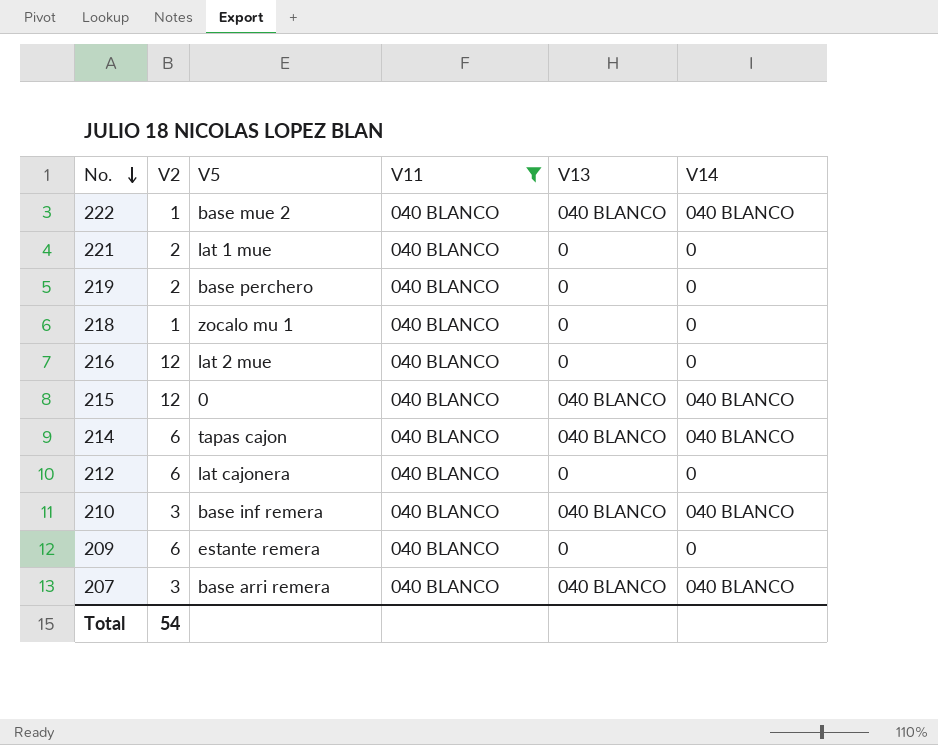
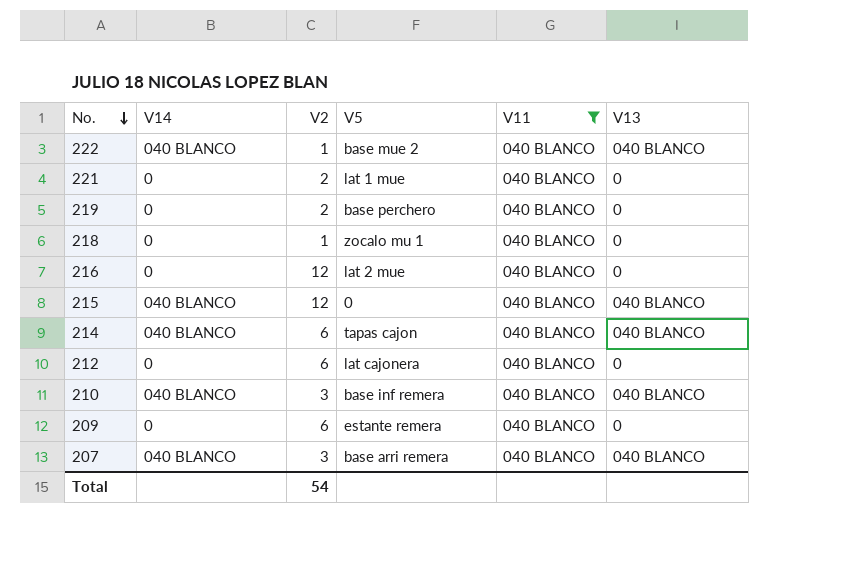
column V14 | position: 6 -> 2

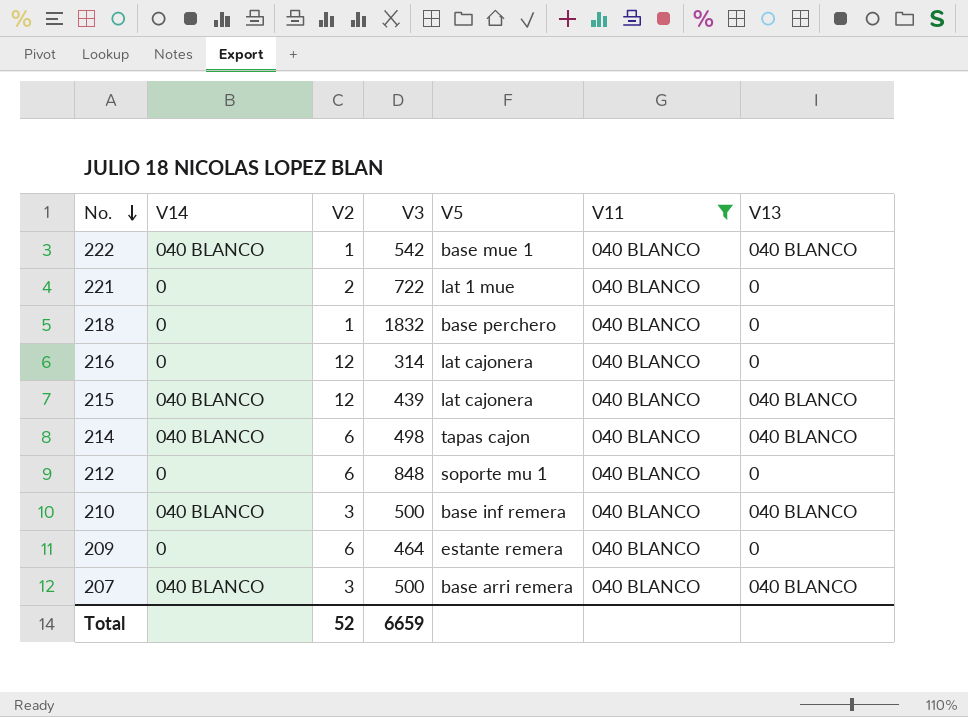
column V3 | position: none -> 4
row 219: 0 | 2 | base perchero | 040 BLANCO | 0 -> none
222 | V5: base mue 2 -> base mue 1
218 | V5: zocalo mu 1 -> base perchero
216 | V5: lat 2 mue -> lat cajonera
215 | V5: 0 -> lat cajonera
212 | V5: lat cajonera -> soporte mu 1
Total | V2: 54 -> 52

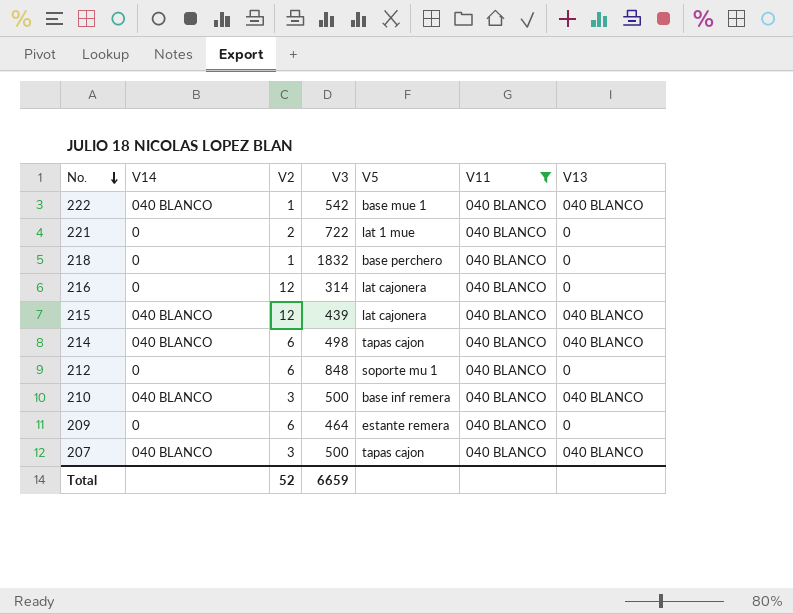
207 | V5: base arri remera -> tapas cajon

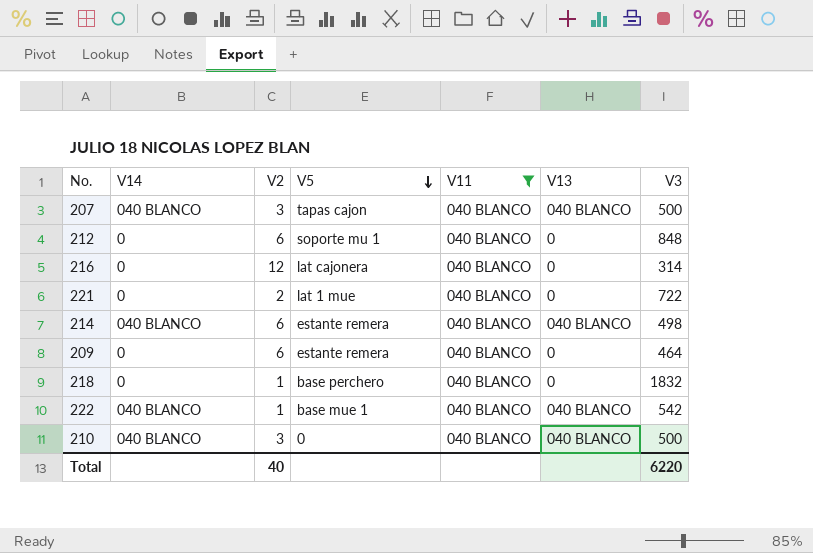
row order: No. descending -> V5 descending
column V3 | position: 4 -> 7
row 215: 040 BLANCO | 12 | 439 | lat cajonera | 040 BLANCO | 040 BLANCO -> none
214 | V5: tapas cajon -> estante remera
210 | V5: base inf remera -> 0
Total | V2: 52 -> 40
Total | V3: 6659 -> 6220

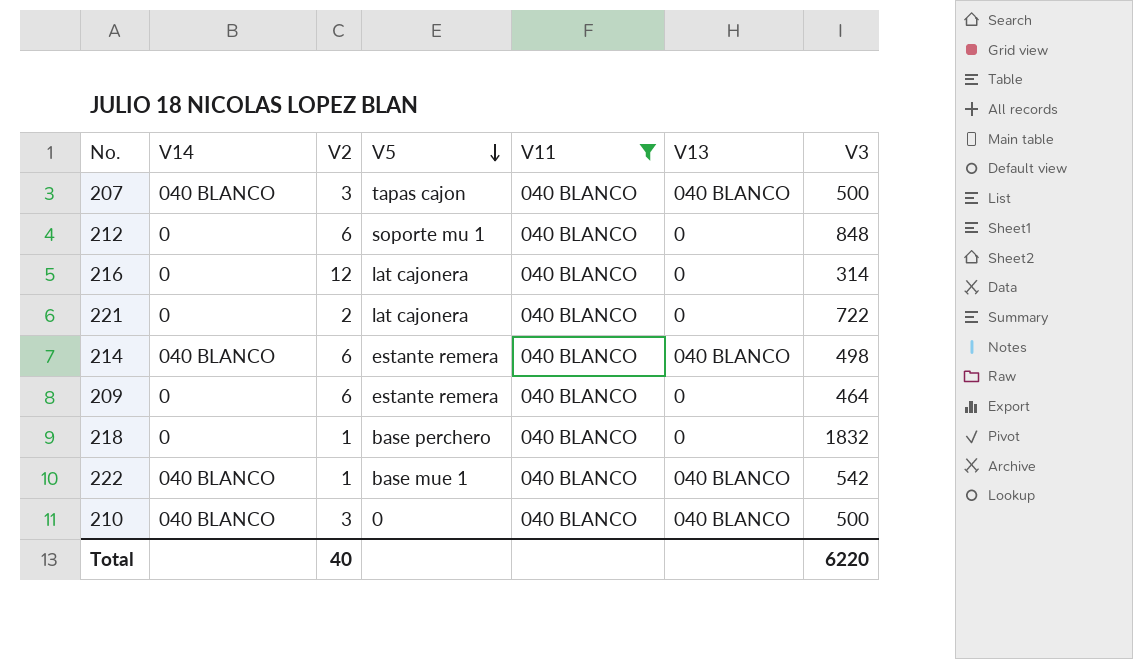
221 | V5: lat 1 mue -> lat cajonera

